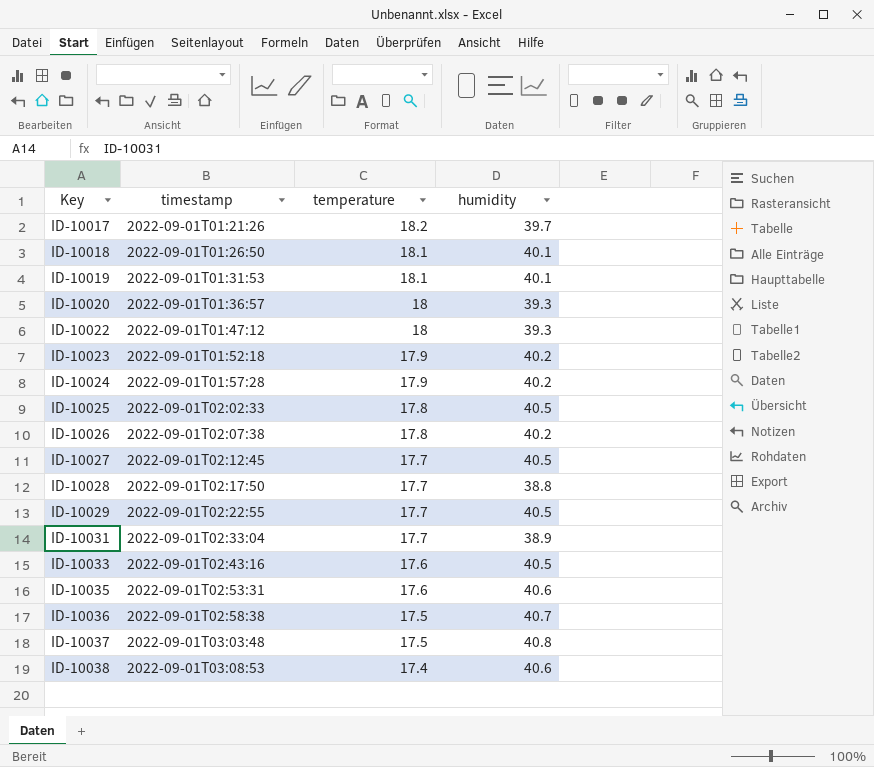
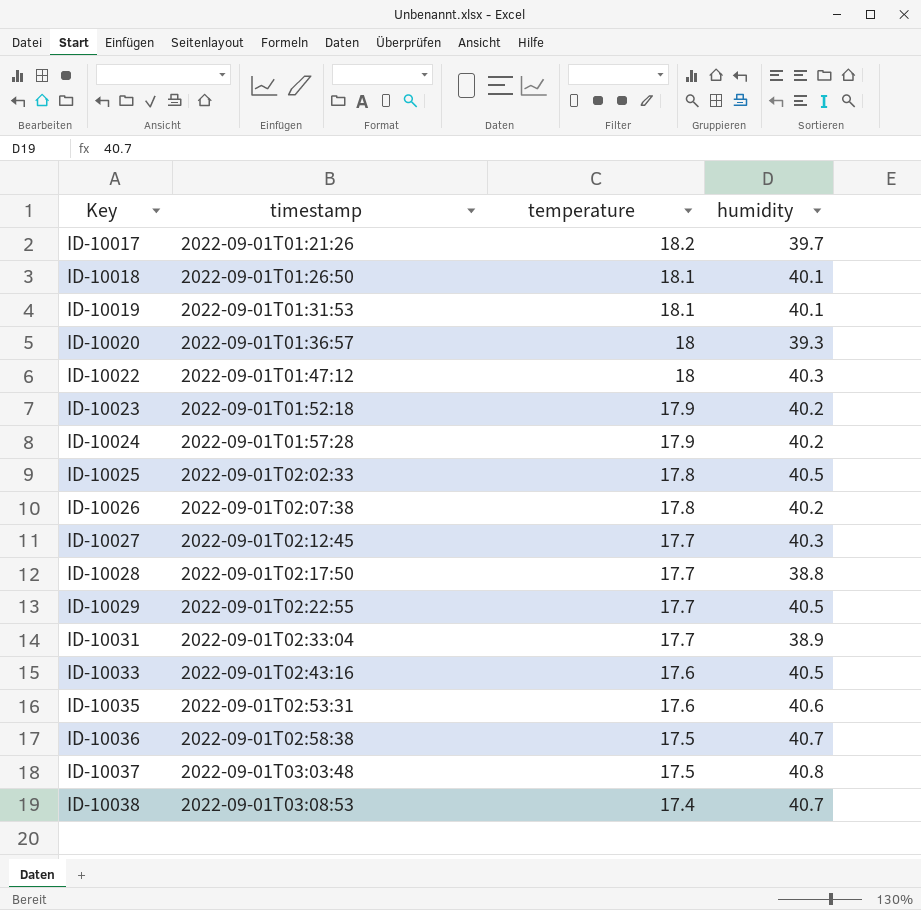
ID-10022 | humidity: 39.3 -> 40.3
ID-10027 | humidity: 40.5 -> 40.3
ID-10038 | humidity: 40.6 -> 40.7

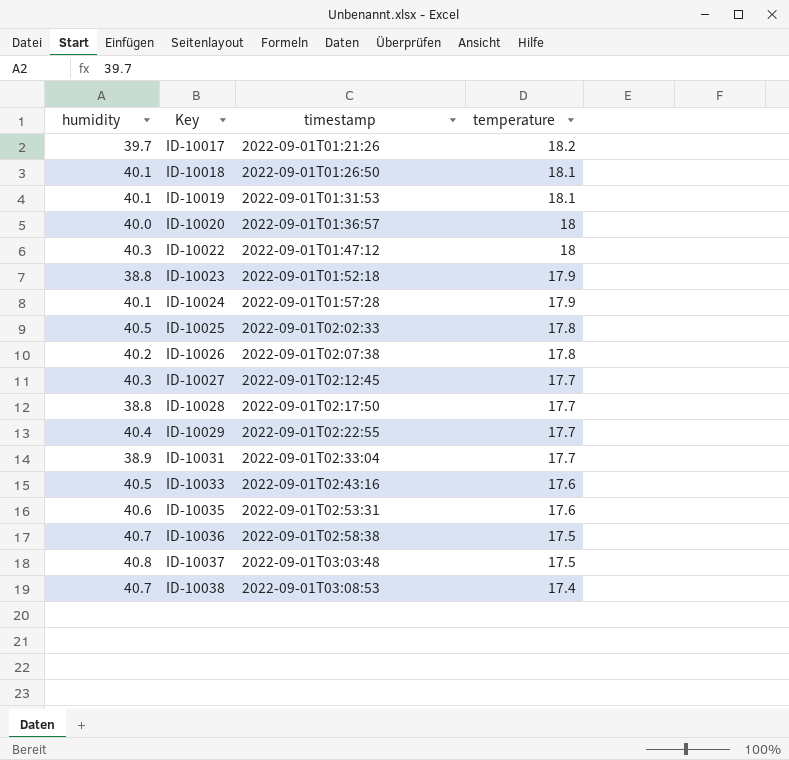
column humidity | position: 4 -> 1
ID-10020 | humidity: 39.3 -> 40.0
ID-10023 | humidity: 40.2 -> 38.8
ID-10024 | humidity: 40.2 -> 40.1
ID-10029 | humidity: 40.5 -> 40.4

